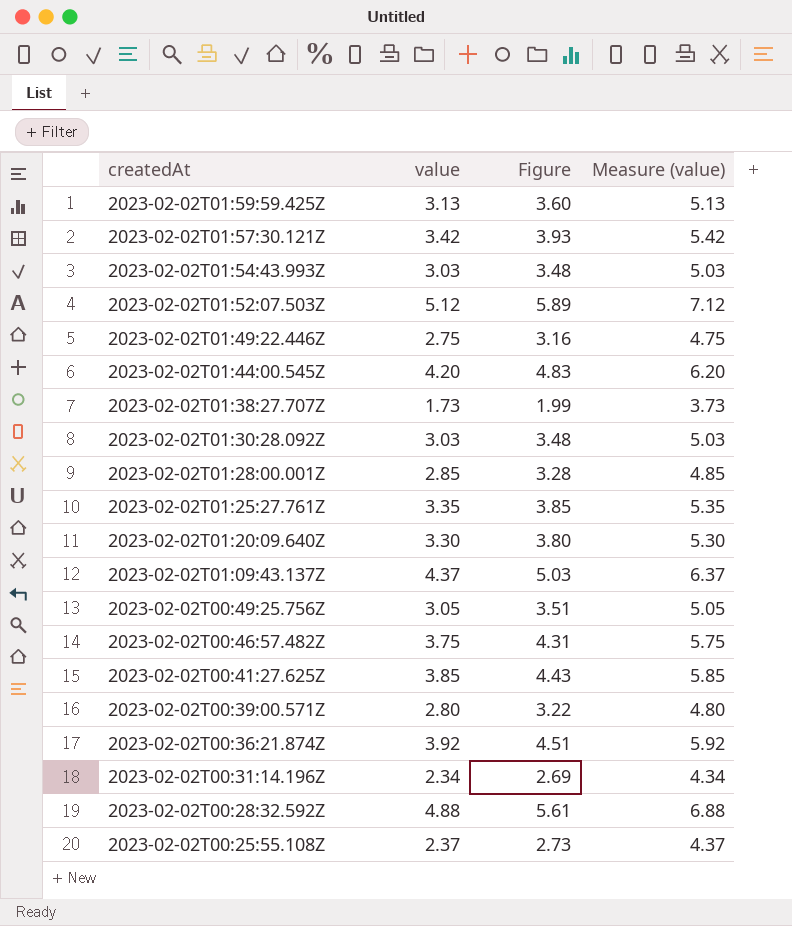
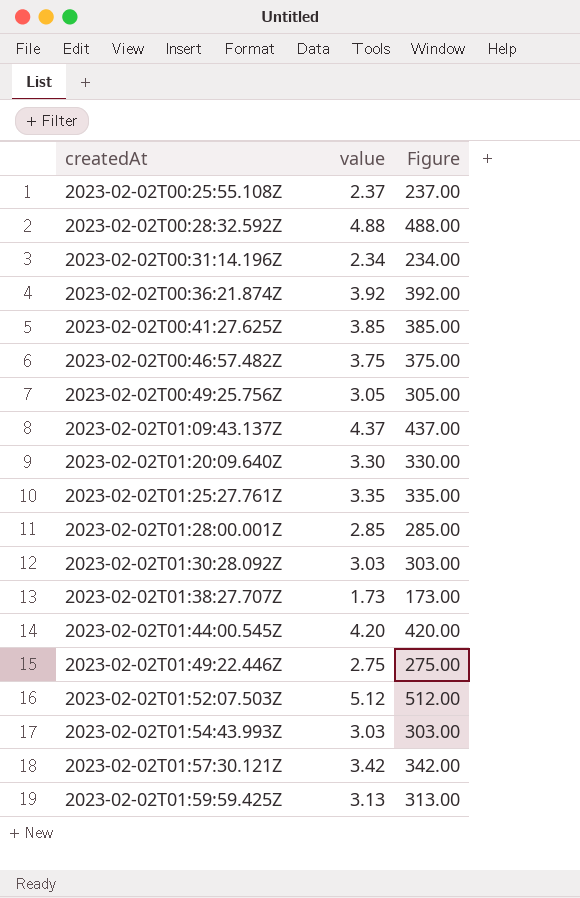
row order: createdAt descending -> createdAt ascending
column Measure (value) | formula: [value] + 2 -> none
column Figure | formula: [value] * 1.15 -> [value] * 100
row 2023-02-02T00:39:00.571Z: 2.80 | 3.22 | 4.80 -> none

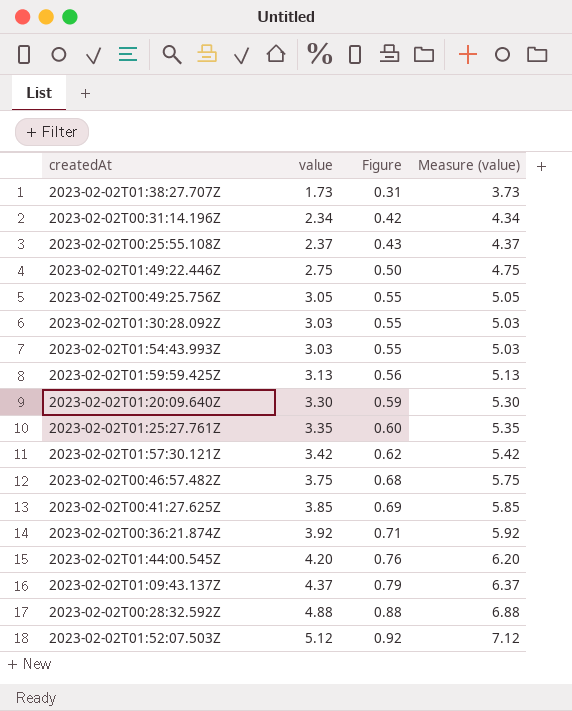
row order: createdAt ascending -> Figure ascending
column Figure | formula: [value] * 100 -> [value] * 0.18
column Measure (value) | formula: none -> [value] + 2
row 2023-02-02T01:28:00.001Z: 2.85 | 285.00 -> none

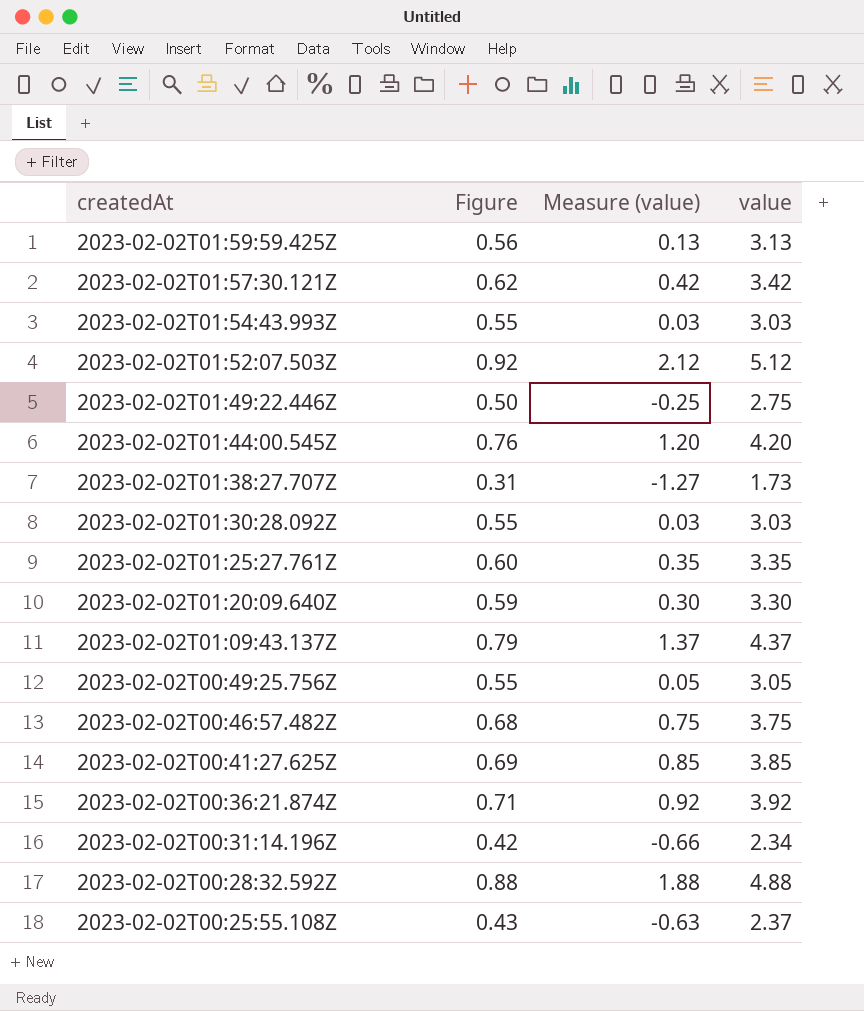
row order: Figure ascending -> createdAt descending
column Measure (value) | formula: [value] + 2 -> [value] - 3
column value | position: 2 -> 4

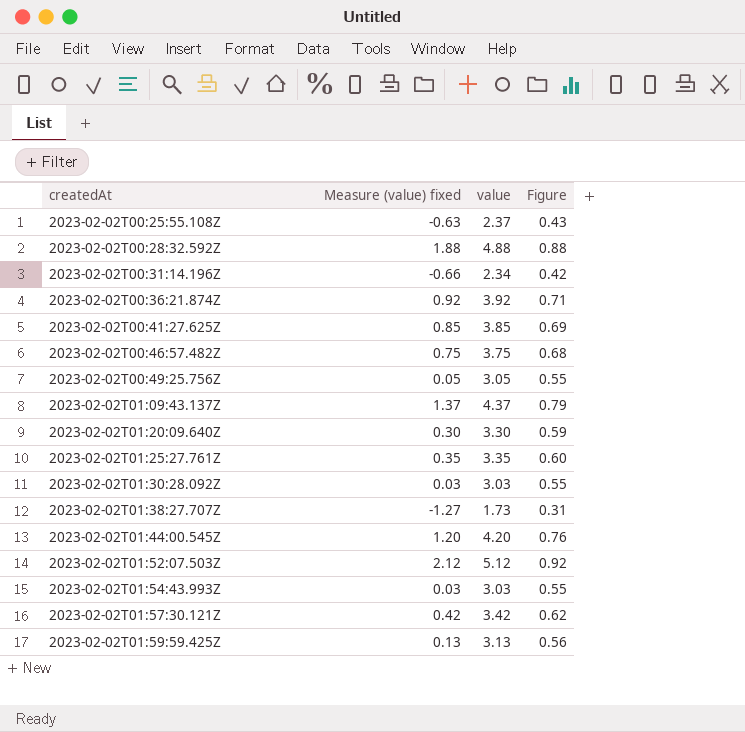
row order: createdAt descending -> createdAt ascending
column name: Measure (value) -> Measure (value) fixed
column Figure | position: 2 -> 4
row 2023-02-02T01:49:22.446Z: 0.50 | -0.25 | 2.75 -> none

